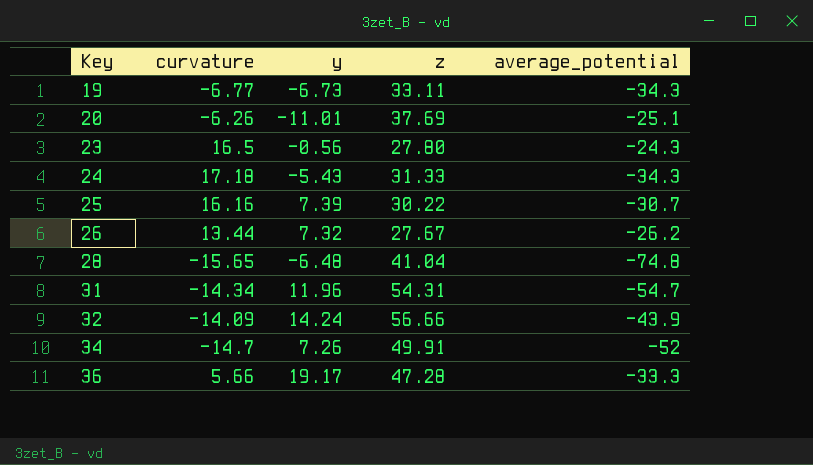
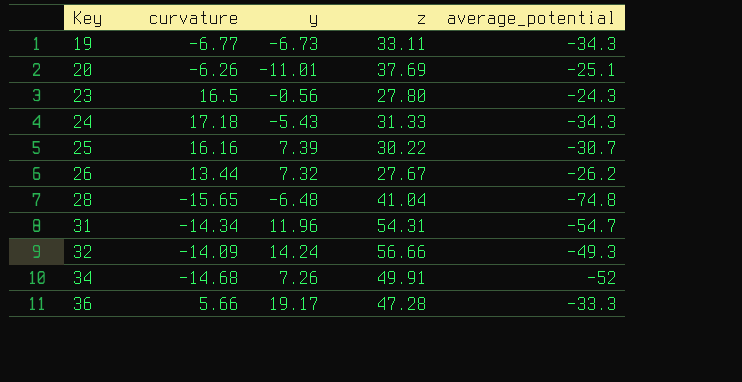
32 | average_potential: -43.9 -> -49.3
34 | curvature: -14.7 -> -14.68

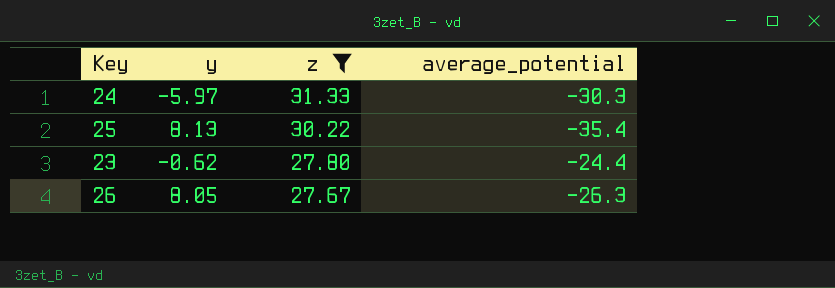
filter: none -> z <= 31.33
row order: Key ascending -> z descending
column curvature | position: 2 -> none
24 | y: -5.43 -> -5.97
24 | average_potential: -34.3 -> -30.3
25 | y: 7.39 -> 8.13
25 | average_potential: -30.7 -> -35.4
23 | y: -0.56 -> -0.62
23 | average_potential: -24.3 -> -24.4
26 | y: 7.32 -> 8.05
26 | average_potential: -26.2 -> -26.3

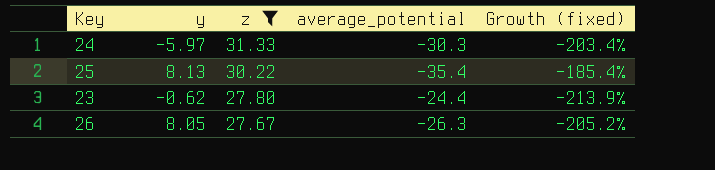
column Growth (fixed) | formula: none -> ([z] - [average_potential]) / [average_potential]

